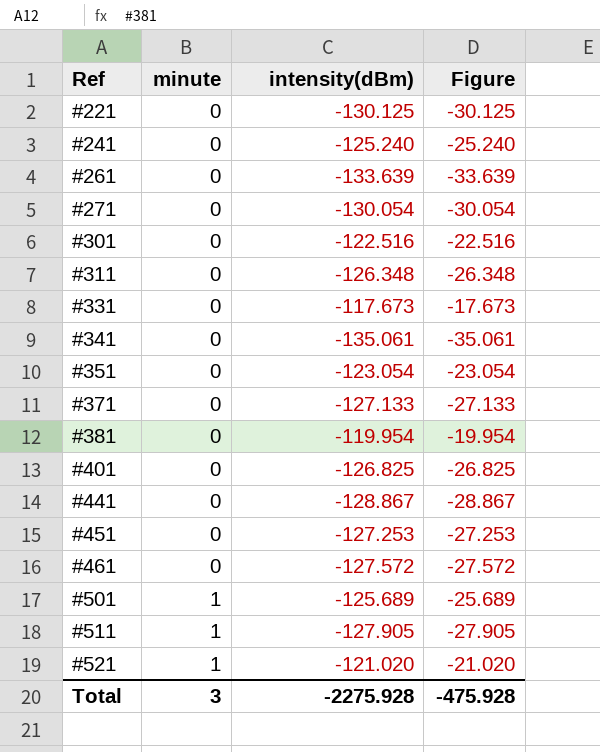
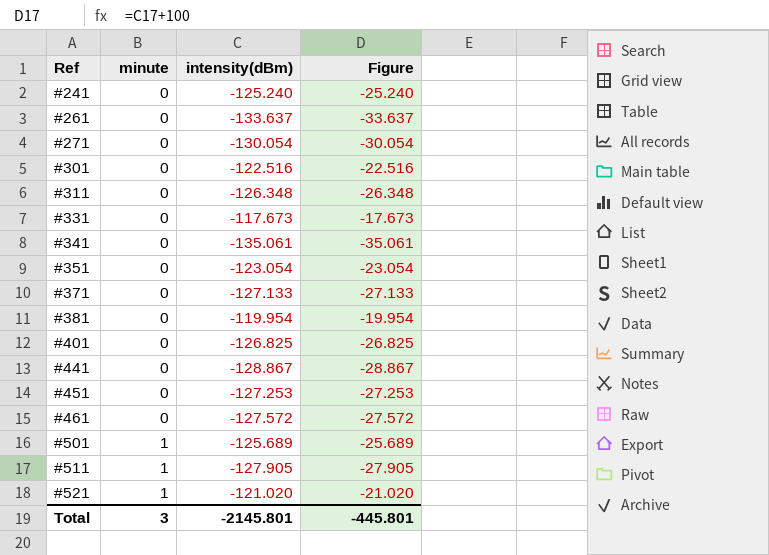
row #221: 0 | -130.125 | -30.125 -> none
#261 | intensity(dBm): -133.639 -> -133.637
#261 | Figure: -33.639 -> -33.637
Total | intensity(dBm): -2275.928 -> -2145.801
Total | Figure: -475.928 -> -445.801

